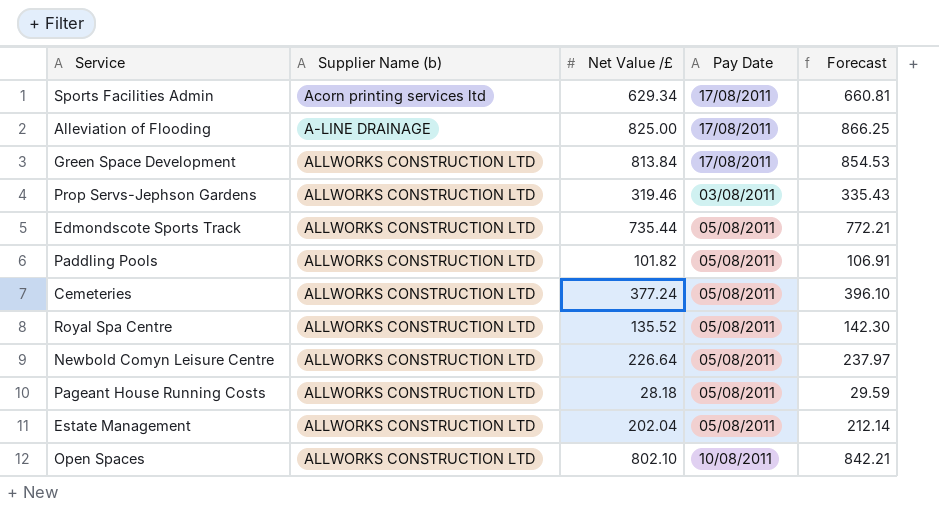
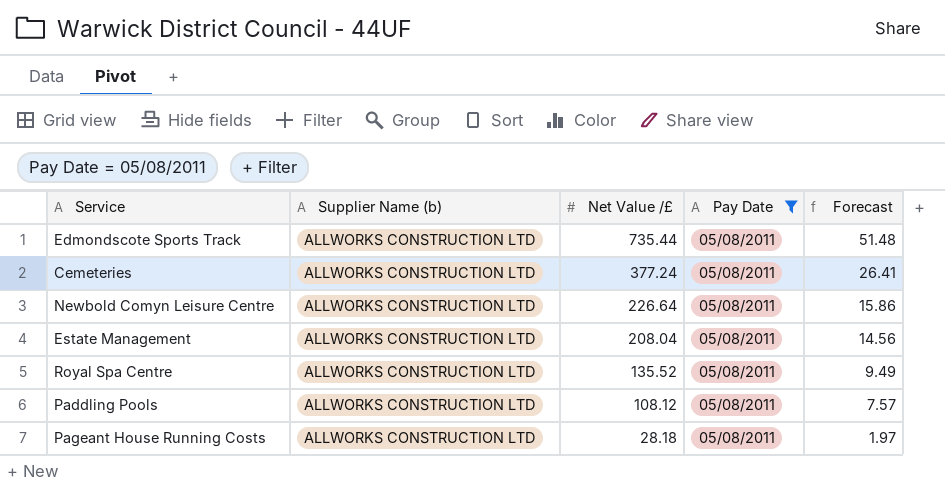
filter: none -> Pay Date = 05/08/2011
row order: none -> Net Value /£ descending
column Forecast | formula: [Net Value /£] * 1.05 -> [Net Value /£] * 0.07
Estate Management | Net Value /£: 202.04 -> 208.04
Paddling Pools | Net Value /£: 101.82 -> 108.12

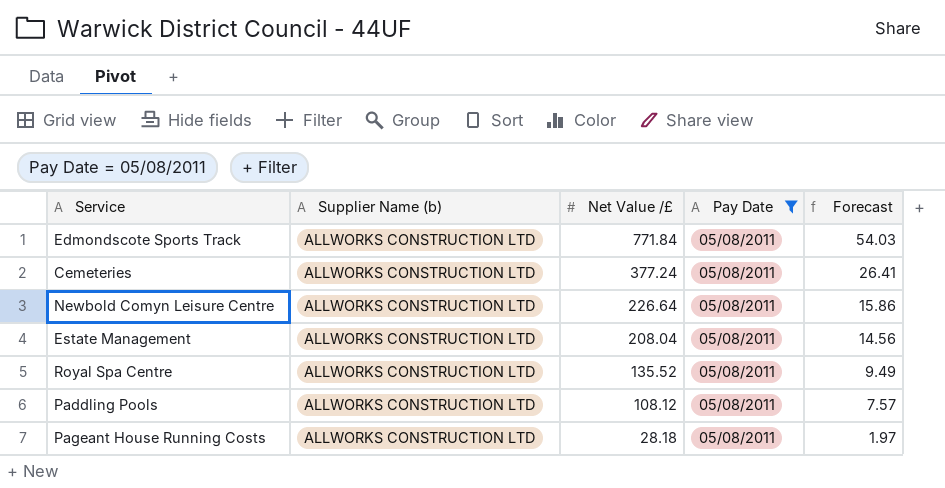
Edmondscote Sports Track | Net Value /£: 735.44 -> 771.84
Edmondscote Sports Track | Forecast: 51.48 -> 54.03

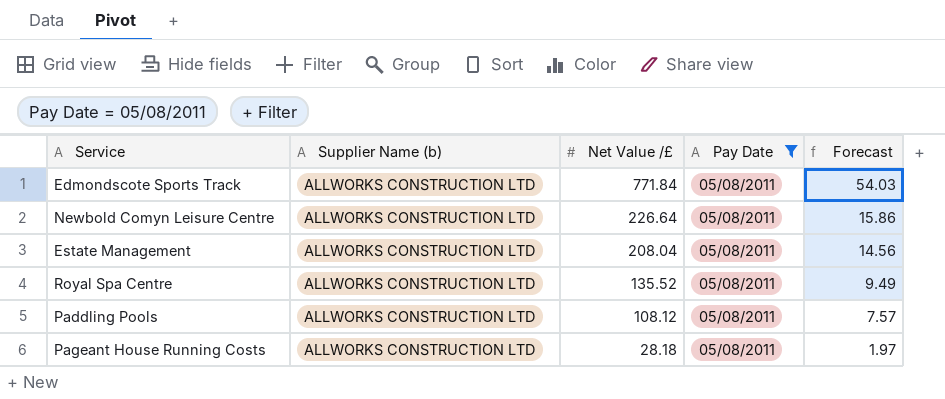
row Cemeteries: ALLWORKS CONSTRUCTION LTD | 377.24 | 05/08/2011 | 26.41 -> none

